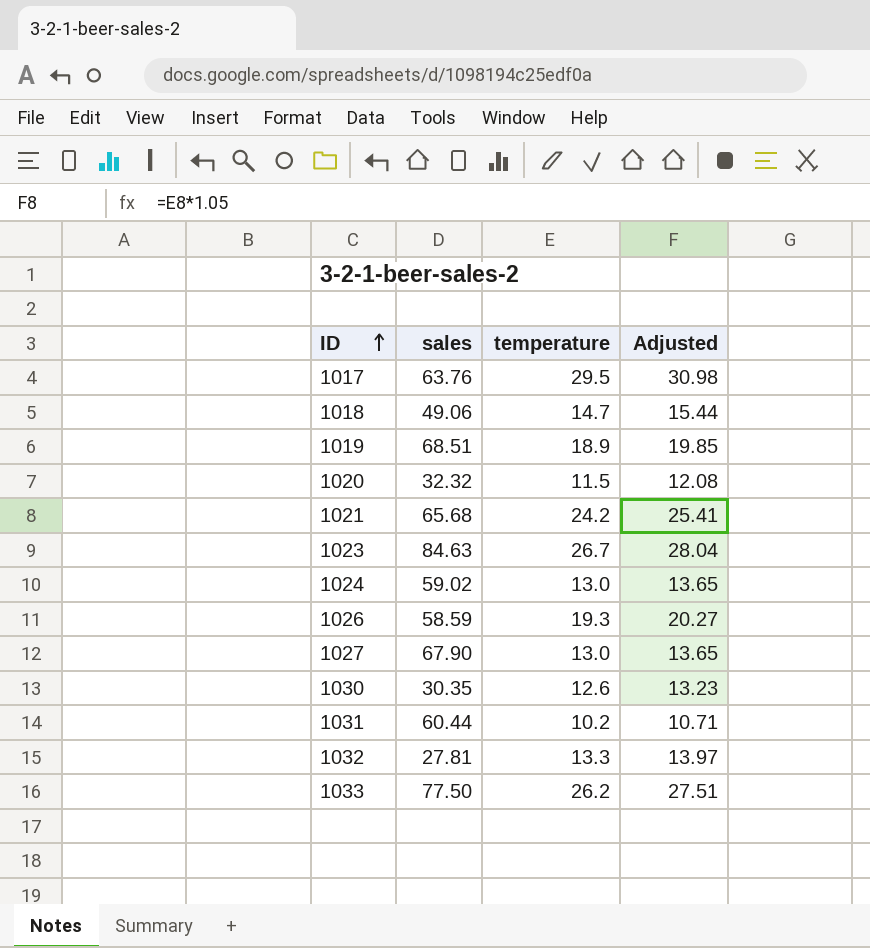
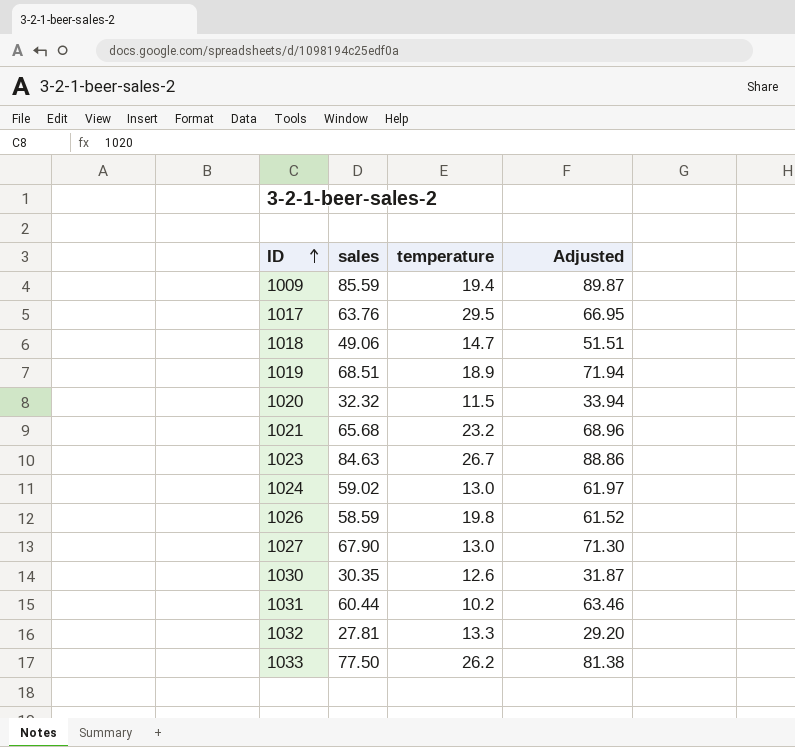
column Adjusted | formula: [temperature] * 1.05 -> [sales] * 1.05
row 1009: none -> 85.59 | 19.4 | 89.87
1021 | temperature: 24.2 -> 23.2
1026 | temperature: 19.3 -> 19.8

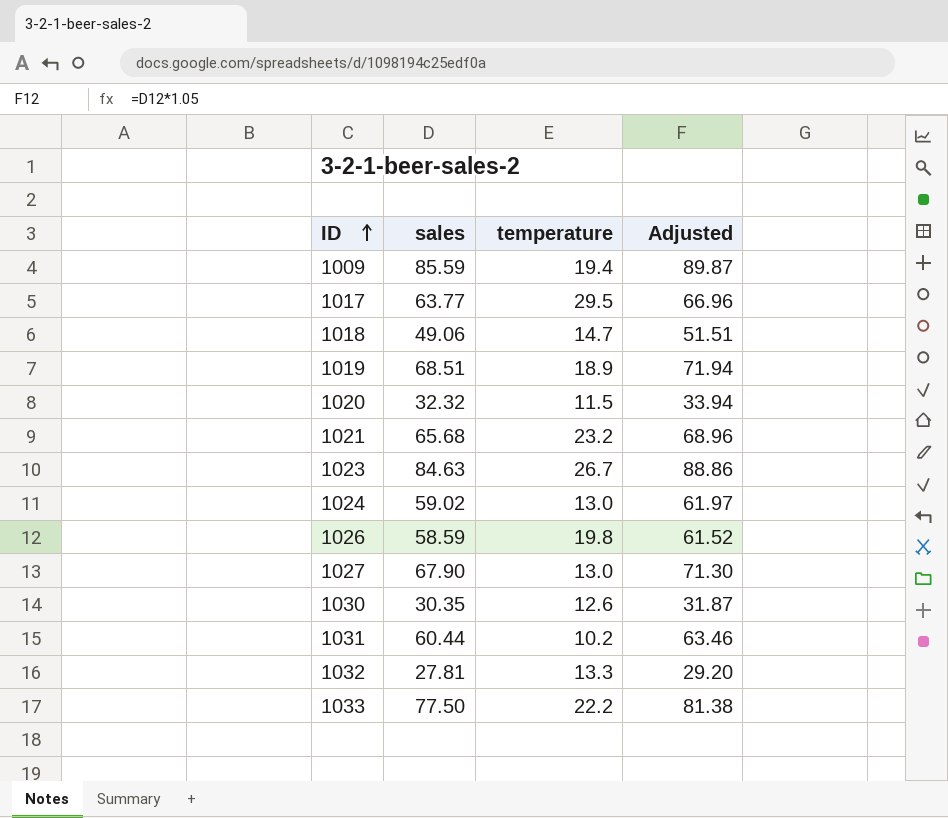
1017 | sales: 63.76 -> 63.77
1017 | Adjusted: 66.95 -> 66.96
1033 | temperature: 26.2 -> 22.2

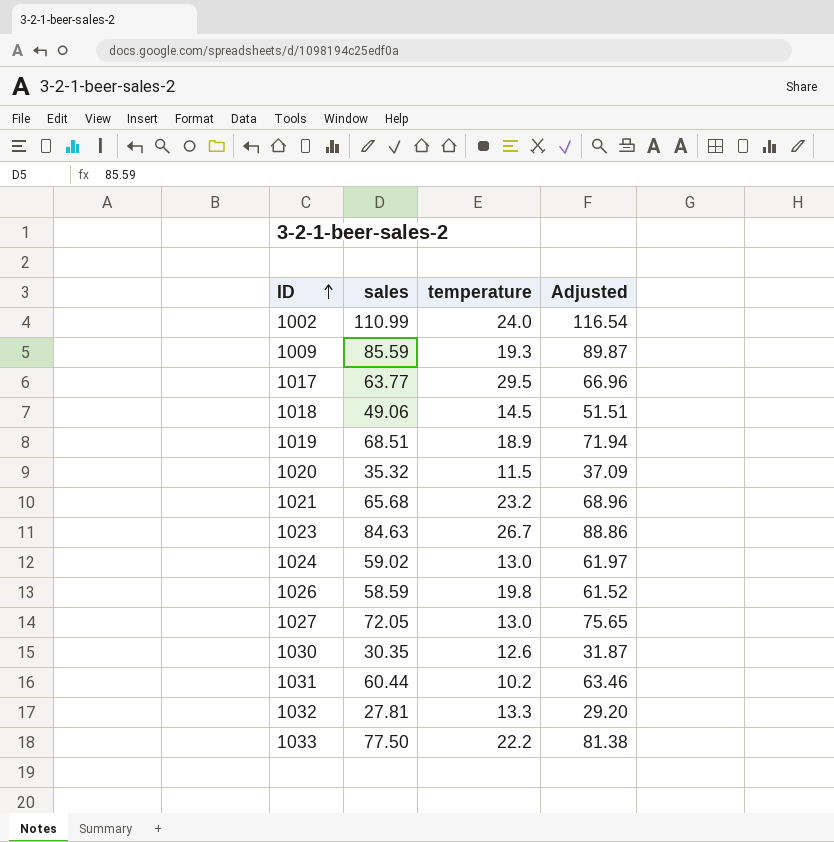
row 1002: none -> 110.99 | 24.0 | 116.54
1009 | temperature: 19.4 -> 19.3
1018 | temperature: 14.7 -> 14.5
1020 | sales: 32.32 -> 35.32
1020 | Adjusted: 33.94 -> 37.09
1027 | sales: 67.90 -> 72.05
1027 | Adjusted: 71.30 -> 75.65

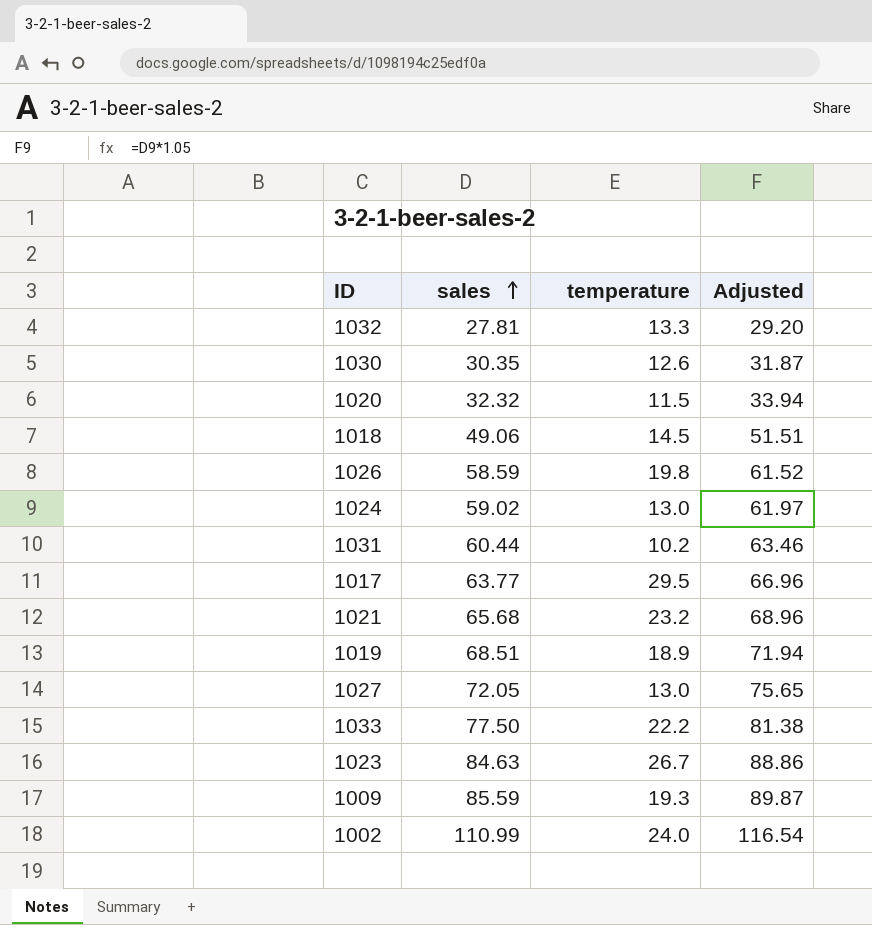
row order: ID ascending -> sales ascending
1020 | sales: 35.32 -> 32.32
1020 | Adjusted: 37.09 -> 33.94

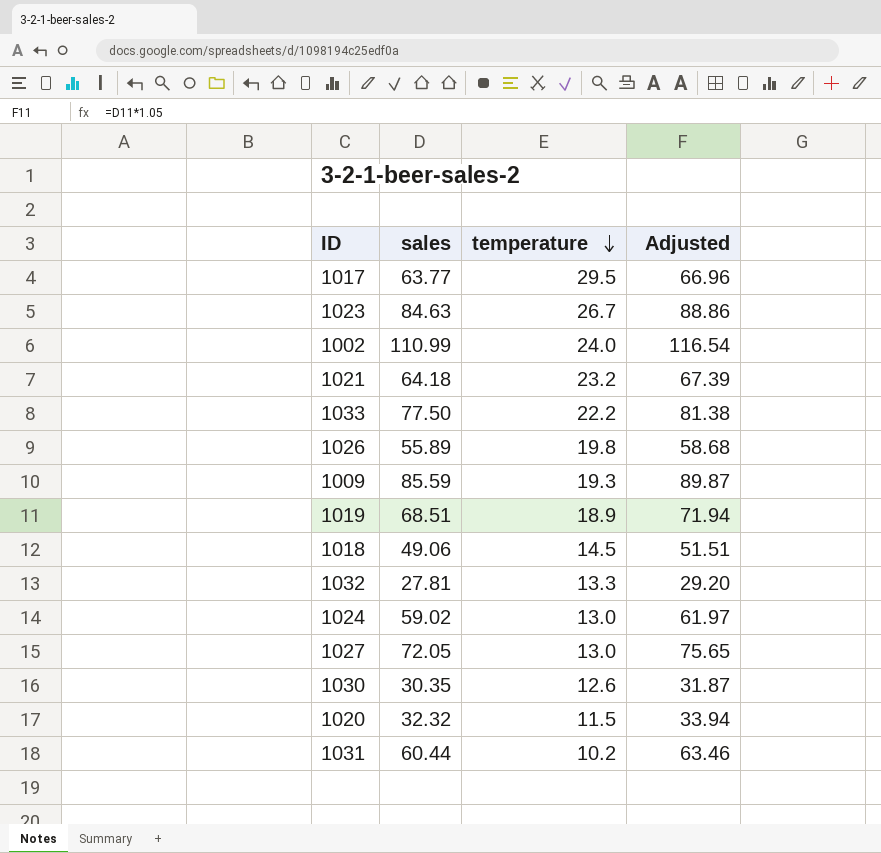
row order: sales ascending -> temperature descending
1021 | sales: 65.68 -> 64.18
1021 | Adjusted: 68.96 -> 67.39
1026 | sales: 58.59 -> 55.89
1026 | Adjusted: 61.52 -> 58.68

